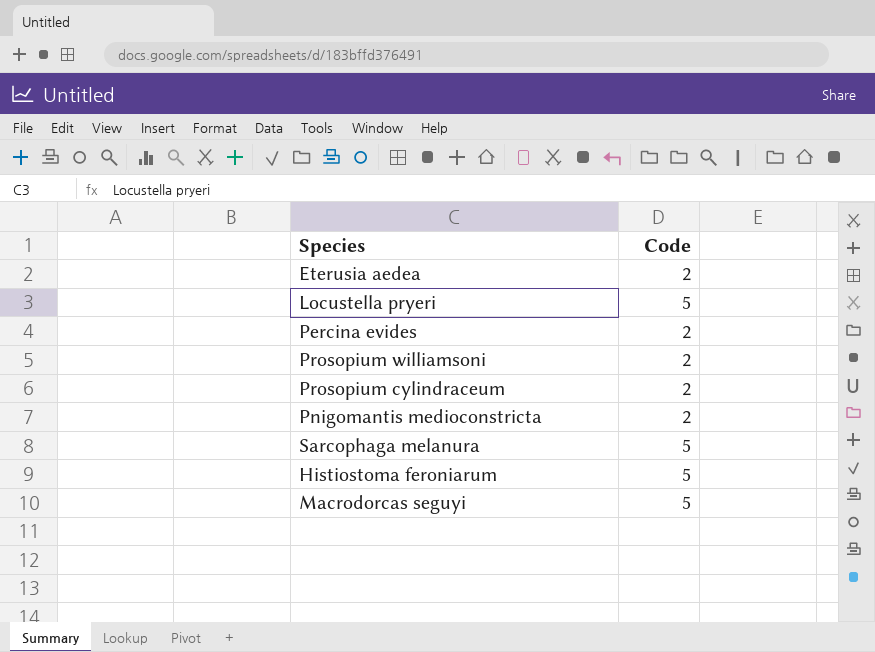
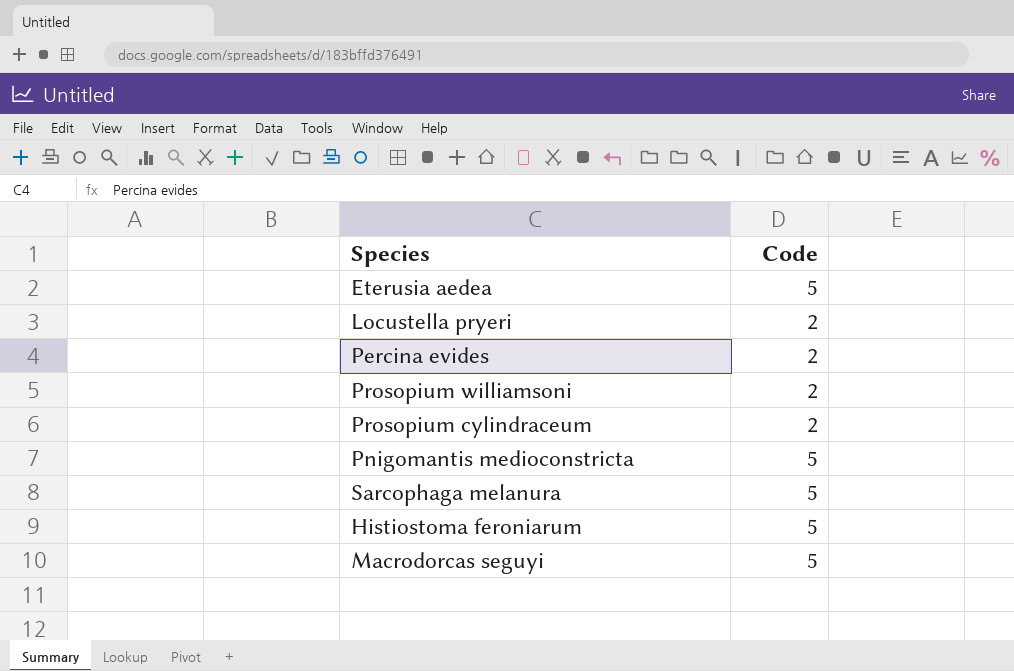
Eterusia aedea | Code: 2 -> 5
Locustella pryeri | Code: 5 -> 2
Pnigomantis medioconstricta | Code: 2 -> 5

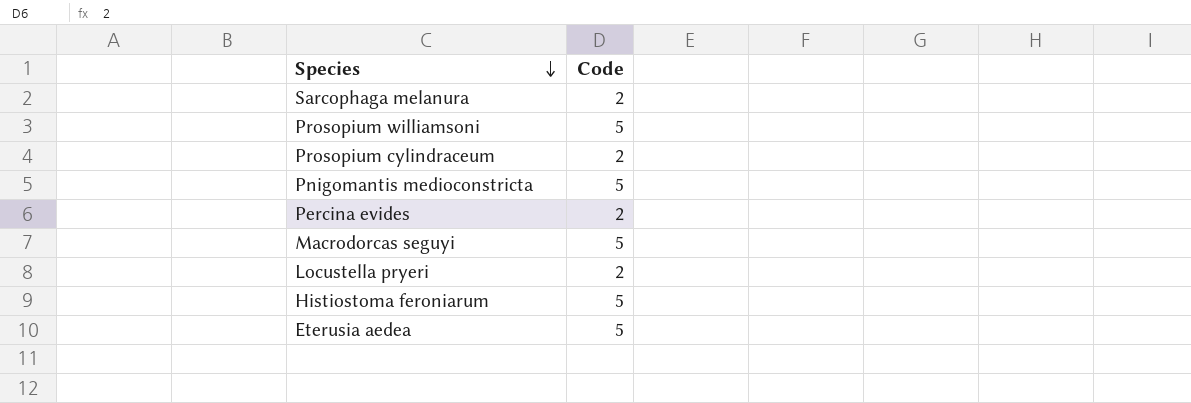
row order: none -> Species descending
Sarcophaga melanura | Code: 5 -> 2
Prosopium williamsoni | Code: 2 -> 5

